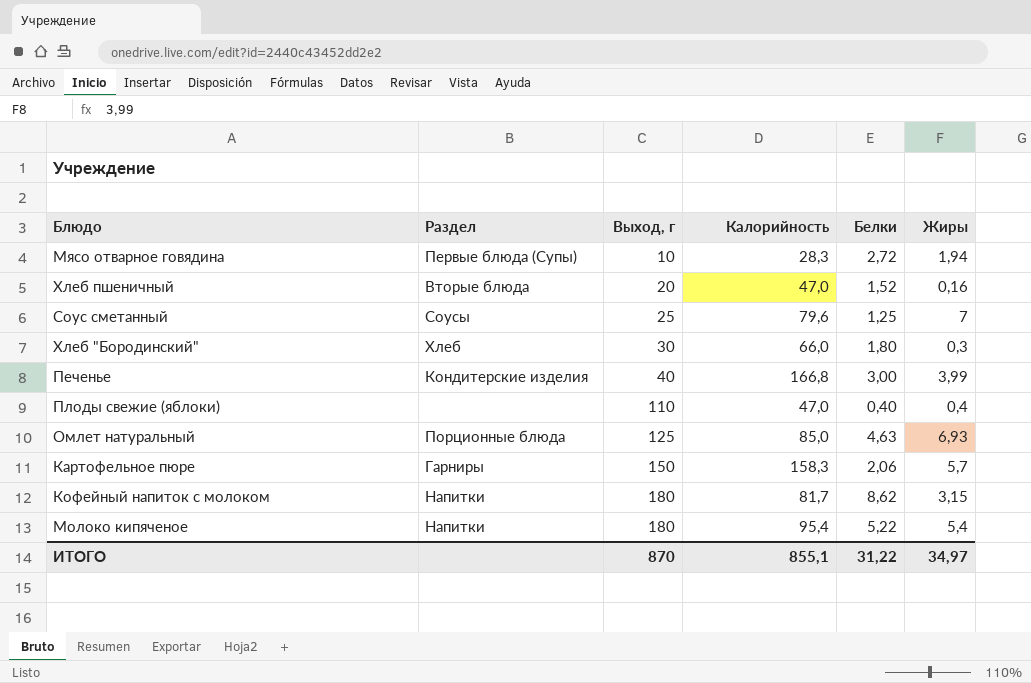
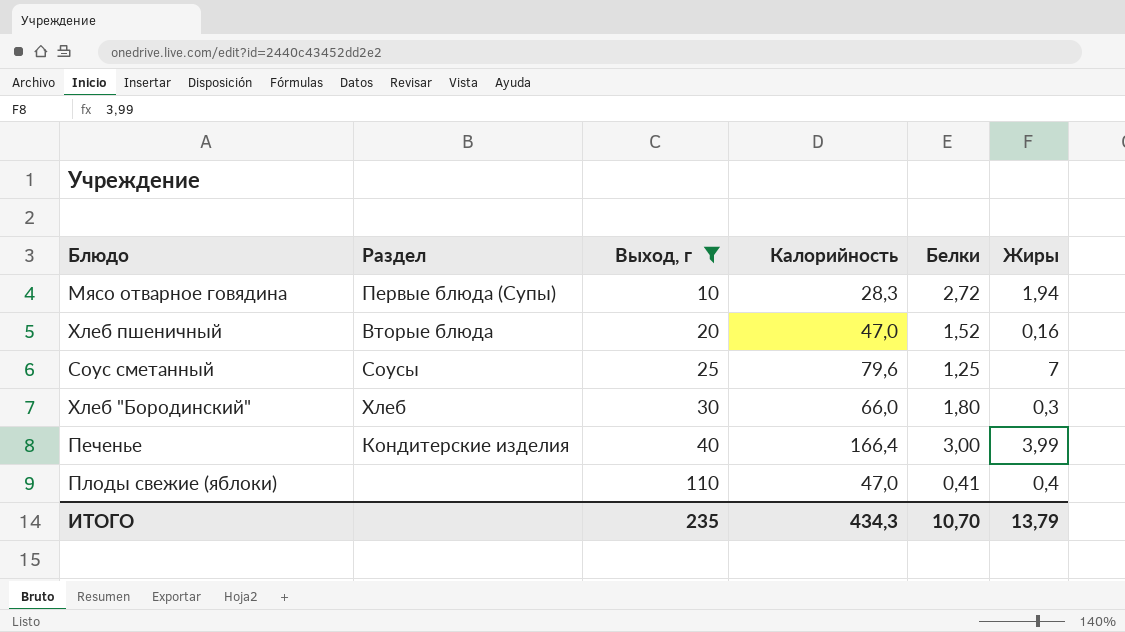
filter: none -> Выход, г <= 110
Печенье | Калорийность: 166,8 -> 166,4
Плоды свежие (яблоки) | Белки: 0,40 -> 0,41
ИТОГО | Выход, г: 870 -> 235
ИТОГО | Калорийность: 855,1 -> 434,3
ИТОГО | Белки: 31,22 -> 10,70
ИТОГО | Жиры: 34,97 -> 13,79

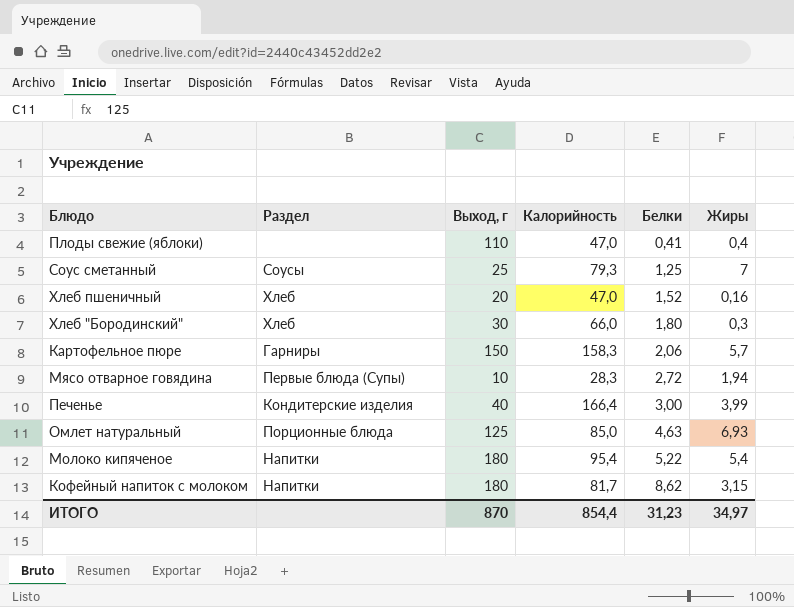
filter: Выход, г <= 110 -> none
row order: Выход, г ascending -> Белки ascending
Соус сметанный | Калорийность: 79,6 -> 79,3
Хлеб пшеничный | Раздел: Вторые блюда -> Хлеб
ИТОГО | Выход, г: 235 -> 870
ИТОГО | Калорийность: 434,3 -> 854,4
ИТОГО | Белки: 10,70 -> 31,23
ИТОГО | Жиры: 13,79 -> 34,97

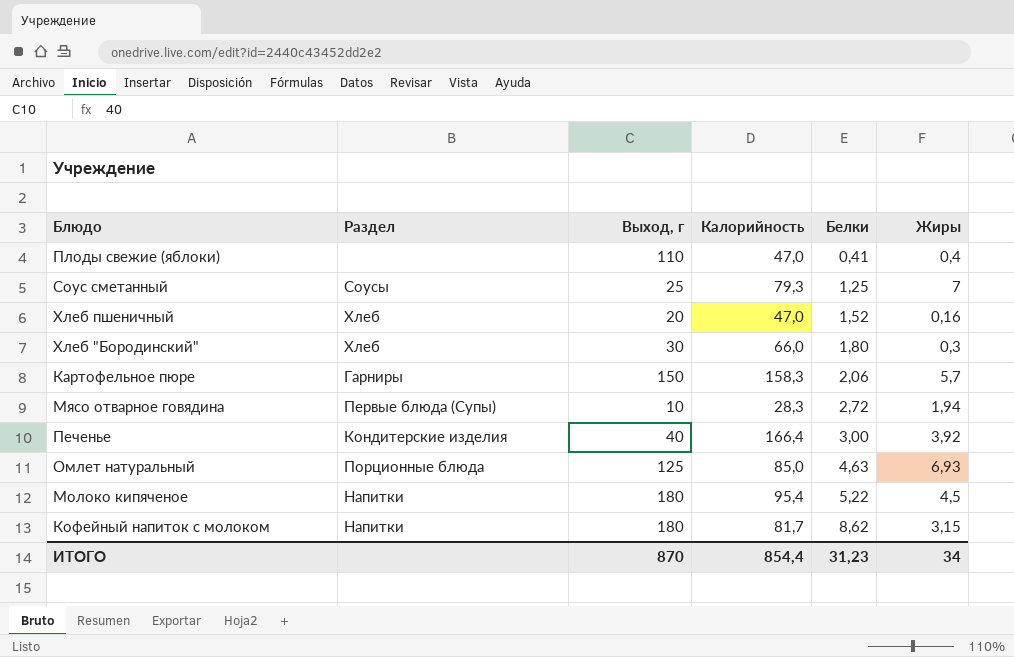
Печенье | Жиры: 3,99 -> 3,92
Молоко кипяченое | Жиры: 5,4 -> 4,5
ИТОГО | Жиры: 34,97 -> 34

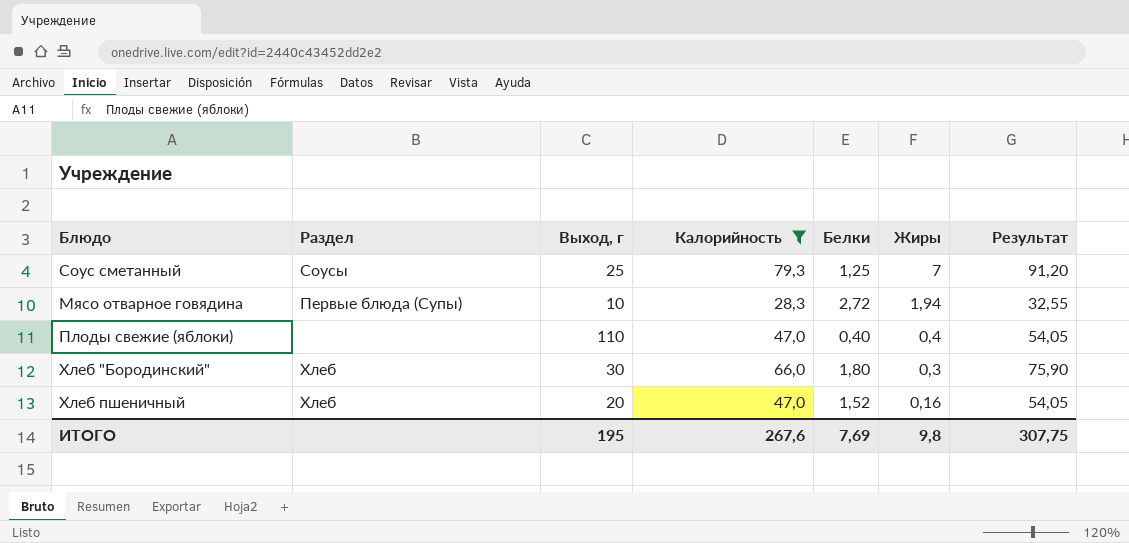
filter: none -> Калорийность <= 79,3
row order: Белки ascending -> Жиры descending
column Результат | formula: none -> [Калорийность] * 1,15
Плоды свежие (яблоки) | Белки: 0,41 -> 0,40
ИТОГО | Выход, г: 870 -> 195
ИТОГО | Калорийность: 854,4 -> 267,6
ИТОГО | Белки: 31,23 -> 7,69
ИТОГО | Жиры: 34 -> 9,8

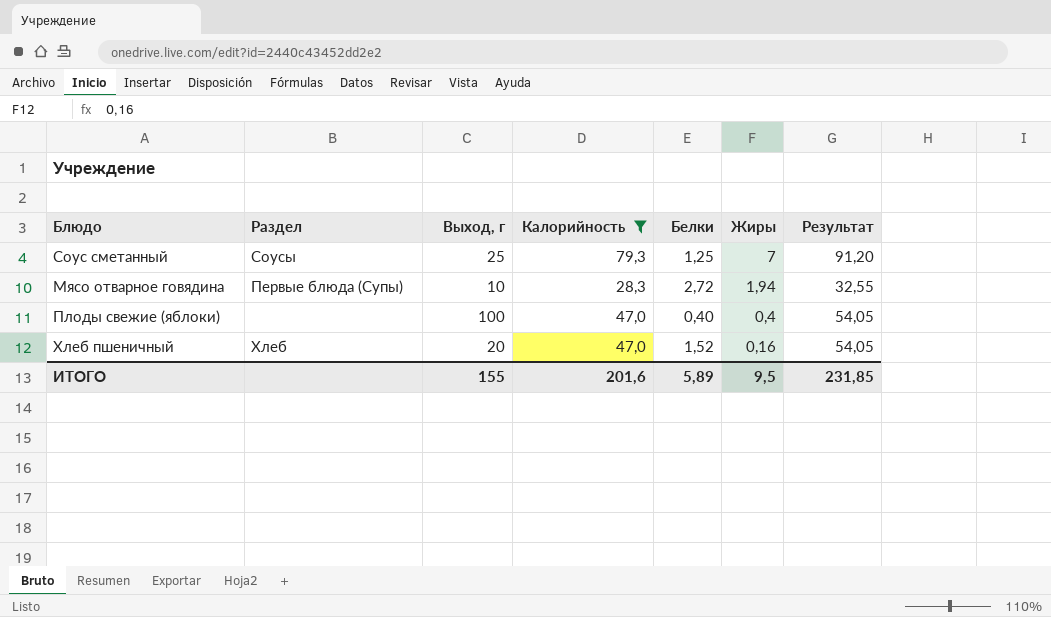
row Хлеб "Бородинский": Хлеб | 30 | 66,0 | 1,80 | 0,3 | 75,90 -> none
Плоды свежие (яблоки) | Выход, г: 110 -> 100
ИТОГО | Выход, г: 195 -> 155
ИТОГО | Калорийность: 267,6 -> 201,6
ИТОГО | Белки: 7,69 -> 5,89
ИТОГО | Жиры: 9,8 -> 9,5
ИТОГО | Результат: 307,75 -> 231,85

